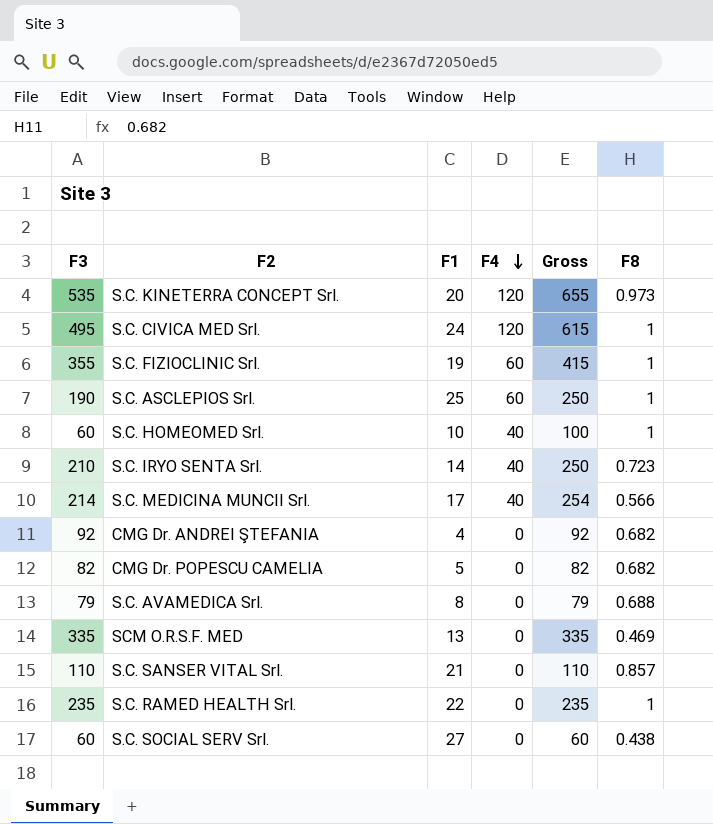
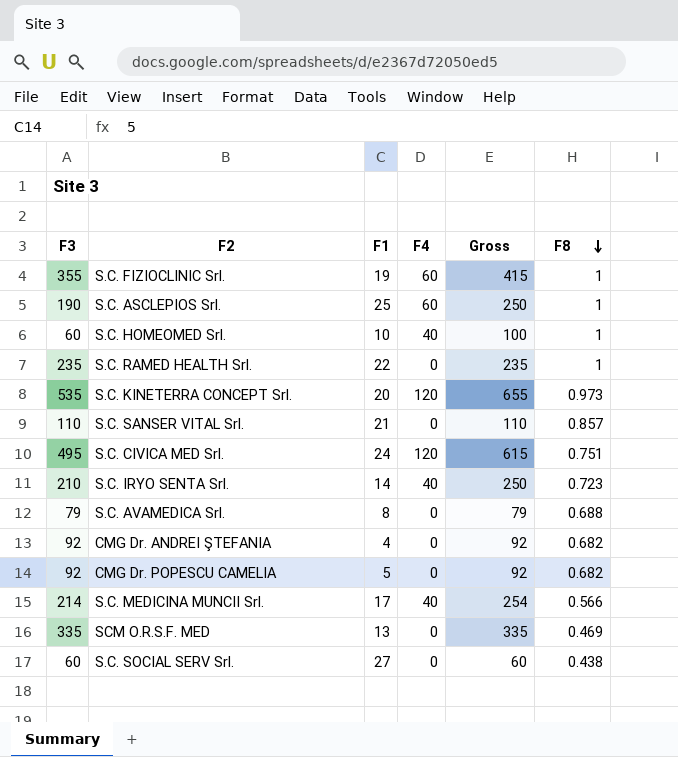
row order: F4 descending -> F8 descending
S.C. CIVICA MED Srl. | F8: 1 -> 0.751
CMG Dr. POPESCU CAMELIA | F3: 82 -> 92
CMG Dr. POPESCU CAMELIA | Gross: 82 -> 92

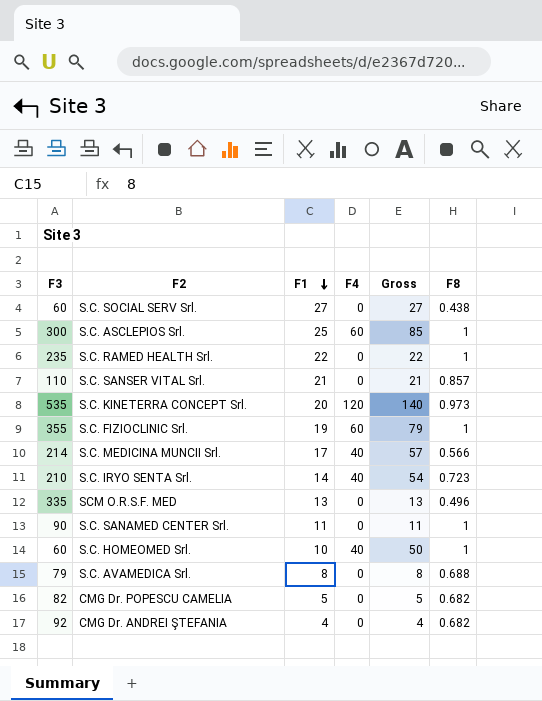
row order: F8 descending -> F1 descending
column Gross | formula: [F3] + [F4] -> [F1] + [F4]
row S.C. CIVICA MED Srl.: 495 | 24 | 120 | 615 | 0.751 -> none
S.C. ASCLEPIOS Srl. | F3: 190 -> 300
SCM O.R.S.F. MED | F8: 0.469 -> 0.496
row S.C. SANAMED CENTER Srl.: none -> 90 | 11 | 0 | 11 | 1
CMG Dr. POPESCU CAMELIA | F3: 92 -> 82

